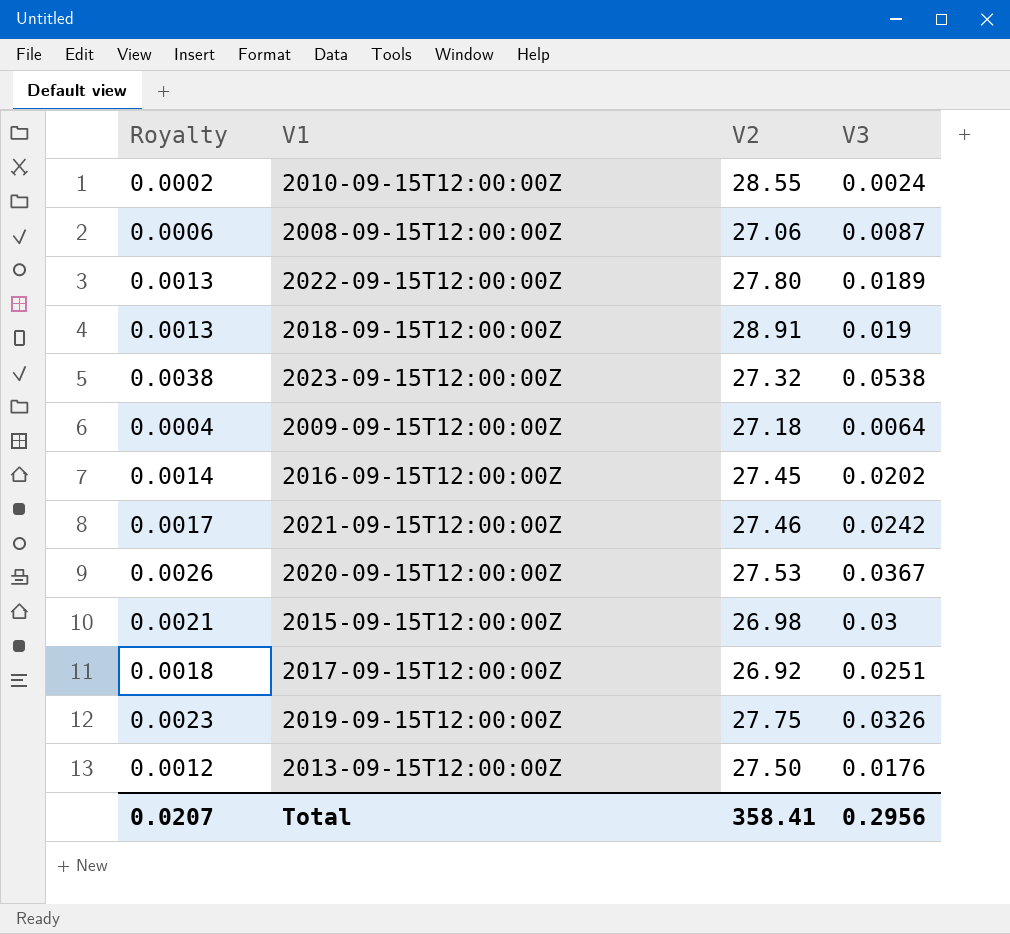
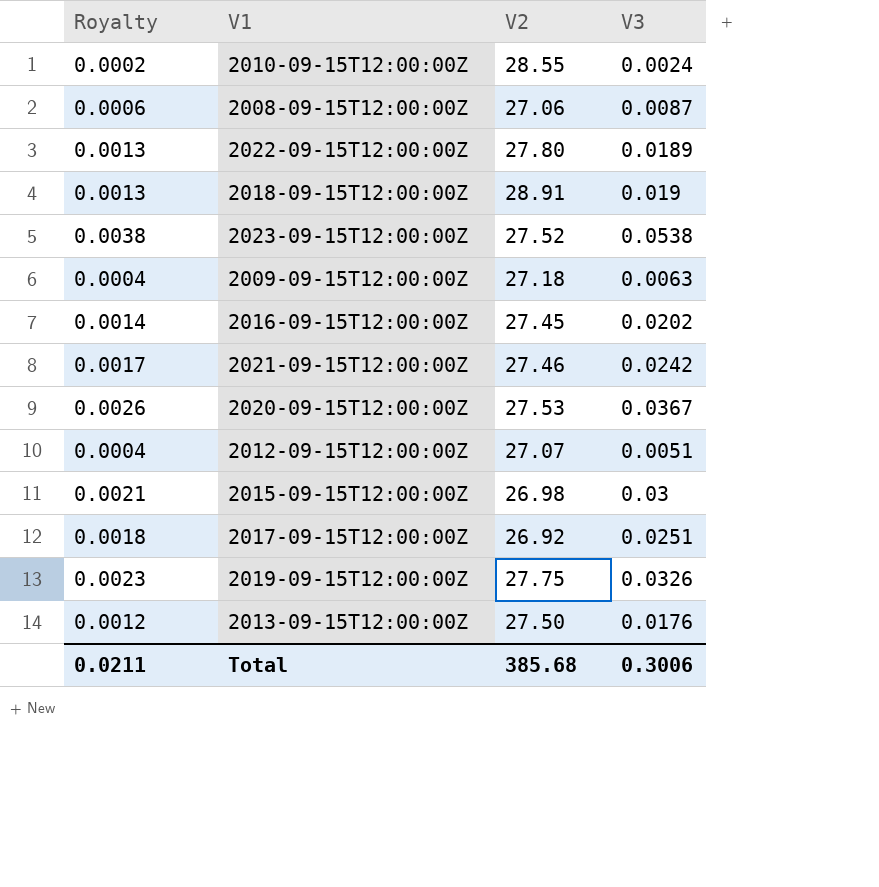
2023-09-15T12:00:00Z | V2: 27.32 -> 27.52
2009-09-15T12:00:00Z | V3: 0.0064 -> 0.0063
row 2012-09-15T12:00:00Z: none -> 0.0004 | 27.07 | 0.0051
Total | Royalty: 0.0207 -> 0.0211
Total | V2: 358.41 -> 385.68
Total | V3: 0.2956 -> 0.3006

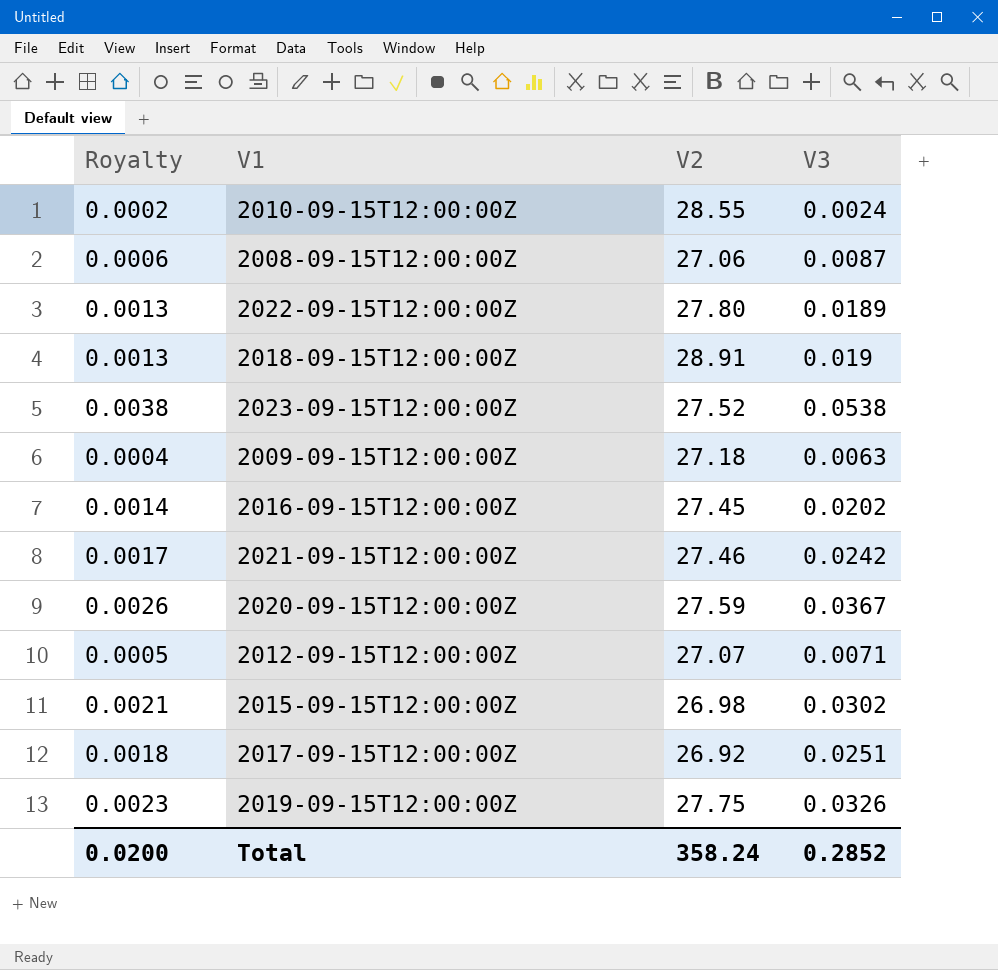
row 2013-09-15T12:00:00Z: 0.0012 | 27.50 | 0.0176 -> none
2020-09-15T12:00:00Z | V2: 27.53 -> 27.59
2012-09-15T12:00:00Z | Royalty: 0.0004 -> 0.0005
2012-09-15T12:00:00Z | V3: 0.0051 -> 0.0071
2015-09-15T12:00:00Z | V3: 0.03 -> 0.0302
Total | Royalty: 0.0211 -> 0.0200
Total | V2: 385.68 -> 358.24
Total | V3: 0.3006 -> 0.2852

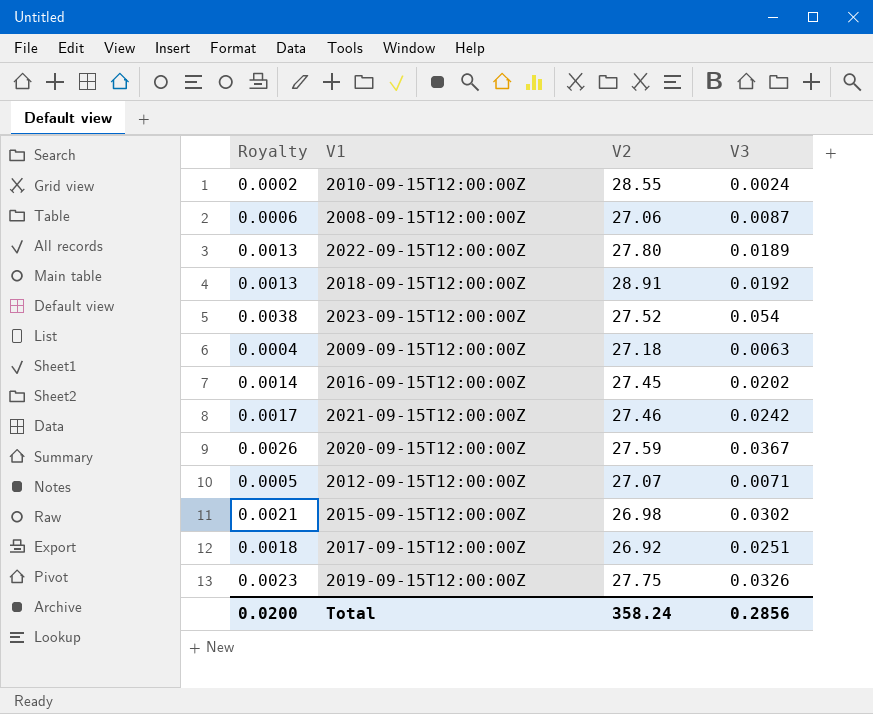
2018-09-15T12:00:00Z | V3: 0.019 -> 0.0192
2023-09-15T12:00:00Z | V3: 0.0538 -> 0.054
Total | V3: 0.2852 -> 0.2856

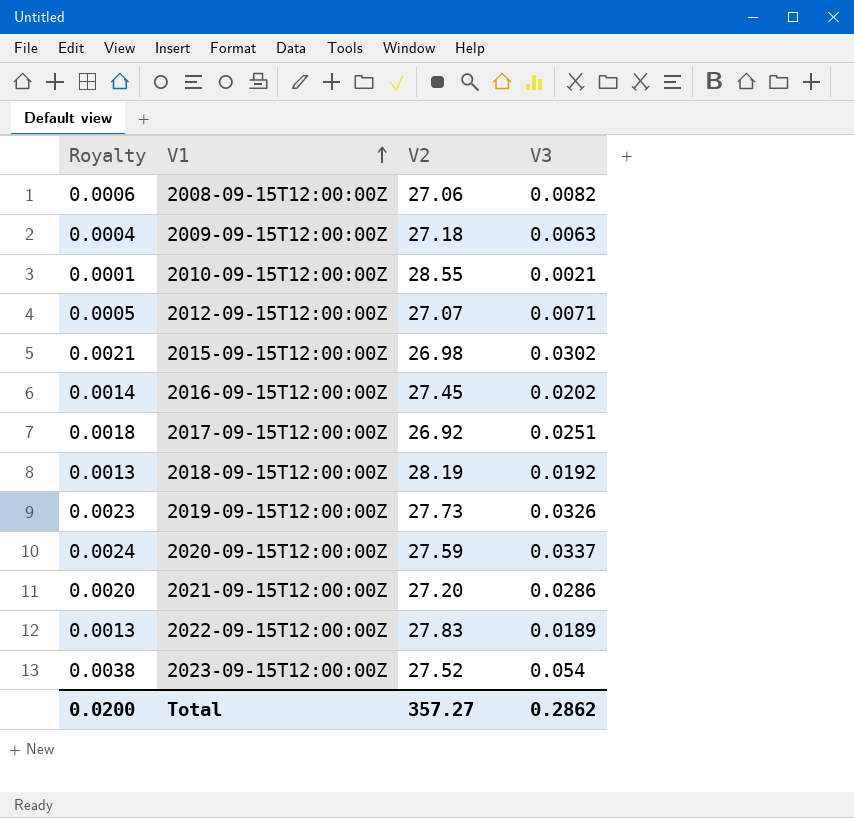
row order: none -> V1 ascending
2008-09-15T12:00:00Z | V3: 0.0087 -> 0.0082
2010-09-15T12:00:00Z | Royalty: 0.0002 -> 0.0001
2010-09-15T12:00:00Z | V3: 0.0024 -> 0.0021
2018-09-15T12:00:00Z | V2: 28.91 -> 28.19
2019-09-15T12:00:00Z | V2: 27.75 -> 27.73
2020-09-15T12:00:00Z | Royalty: 0.0026 -> 0.0024
2020-09-15T12:00:00Z | V3: 0.0367 -> 0.0337
2021-09-15T12:00:00Z | Royalty: 0.0017 -> 0.0020
2021-09-15T12:00:00Z | V2: 27.46 -> 27.20
2021-09-15T12:00:00Z | V3: 0.0242 -> 0.0286
2022-09-15T12:00:00Z | V2: 27.80 -> 27.83
Total | V2: 358.24 -> 357.27
Total | V3: 0.2856 -> 0.2862

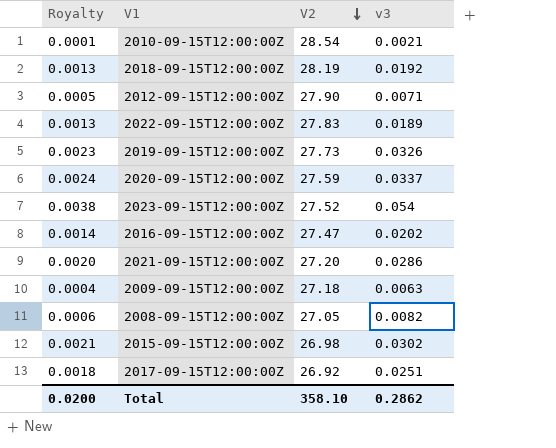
row order: V1 ascending -> V2 descending
column name: V3 -> v3
2010-09-15T12:00:00Z | V2: 28.55 -> 28.54
2012-09-15T12:00:00Z | V2: 27.07 -> 27.90
2016-09-15T12:00:00Z | V2: 27.45 -> 27.47
2008-09-15T12:00:00Z | V2: 27.06 -> 27.05
Total | V2: 357.27 -> 358.10

